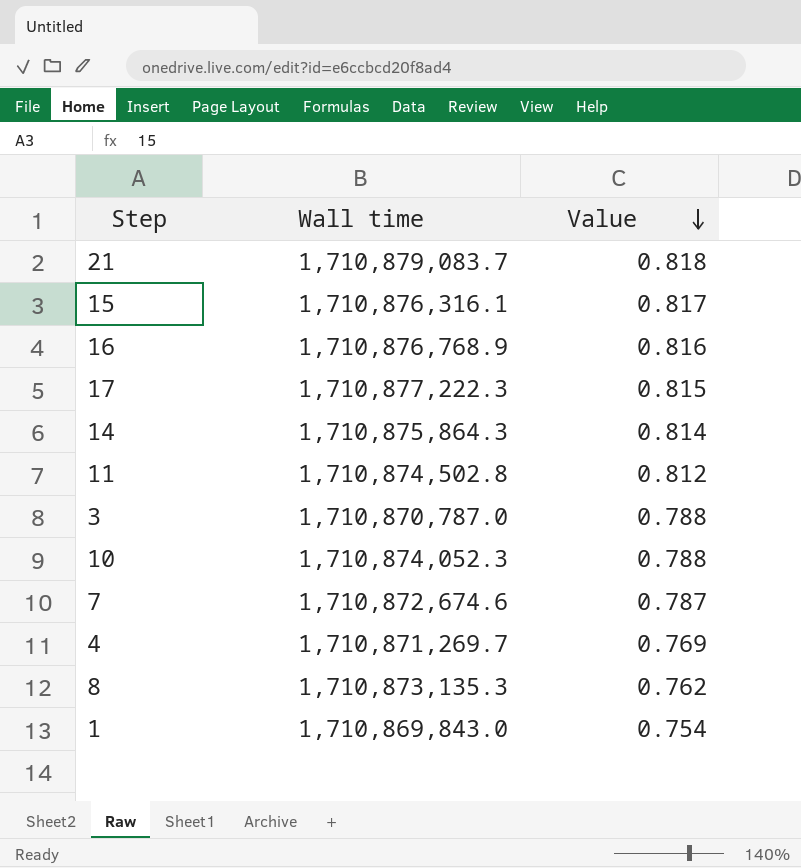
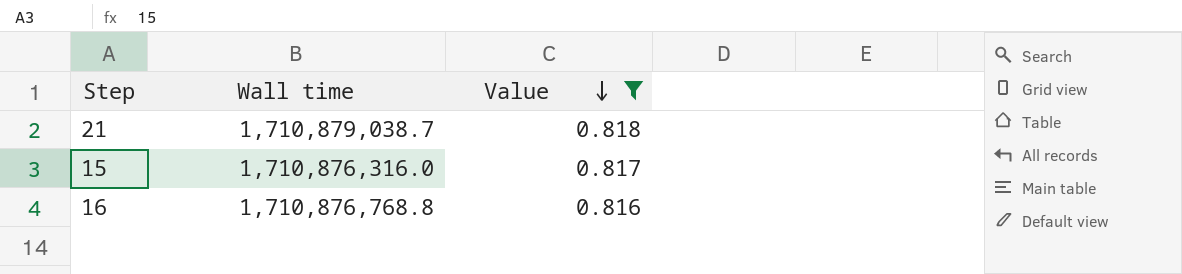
filter: none -> Value >= 0.816
21 | Wall time: 1,710,879,083.7 -> 1,710,879,038.7
15 | Wall time: 1,710,876,316.1 -> 1,710,876,316.0
16 | Wall time: 1,710,876,768.9 -> 1,710,876,768.8

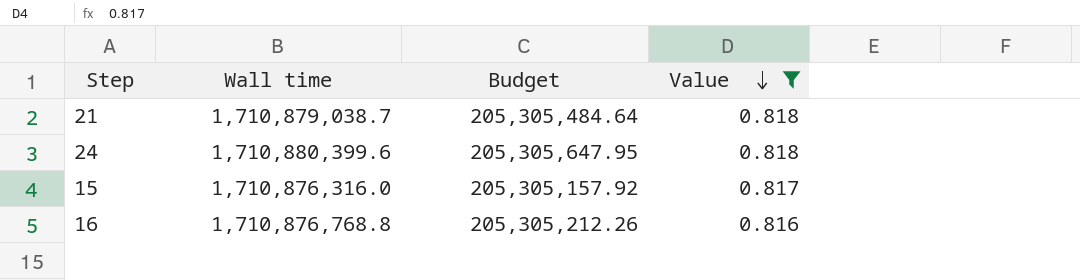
column Budget | formula: none -> [Wall time] * 0.12
row 24: none -> 1,710,880,399.6 | 205,305,647.95 | 0.818

